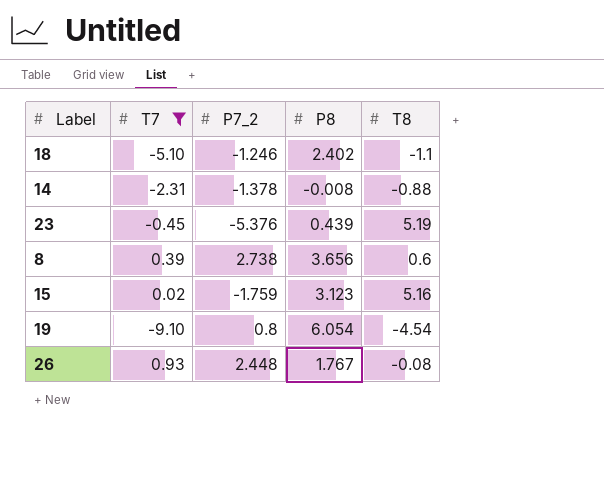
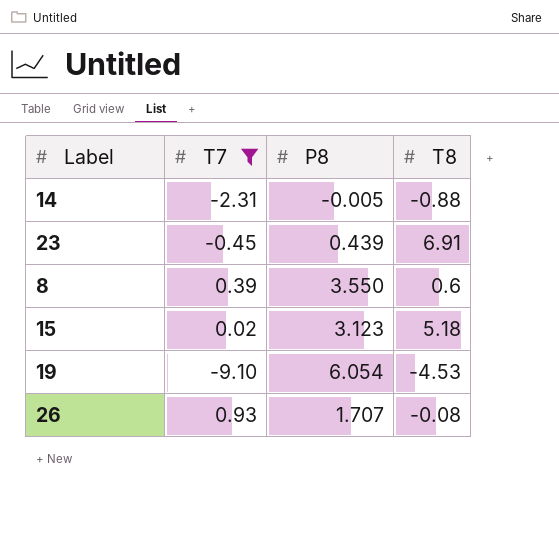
column P7_2 | position: 3 -> none
row 18: -5.10 | -1.246 | 2.402 | -1.1 -> none
14 | P8: -0.008 -> -0.005
23 | T8: 5.19 -> 6.91
8 | P8: 3.656 -> 3.550
15 | T8: 5.16 -> 5.18
19 | T8: -4.54 -> -4.53
26 | P8: 1.767 -> 1.707

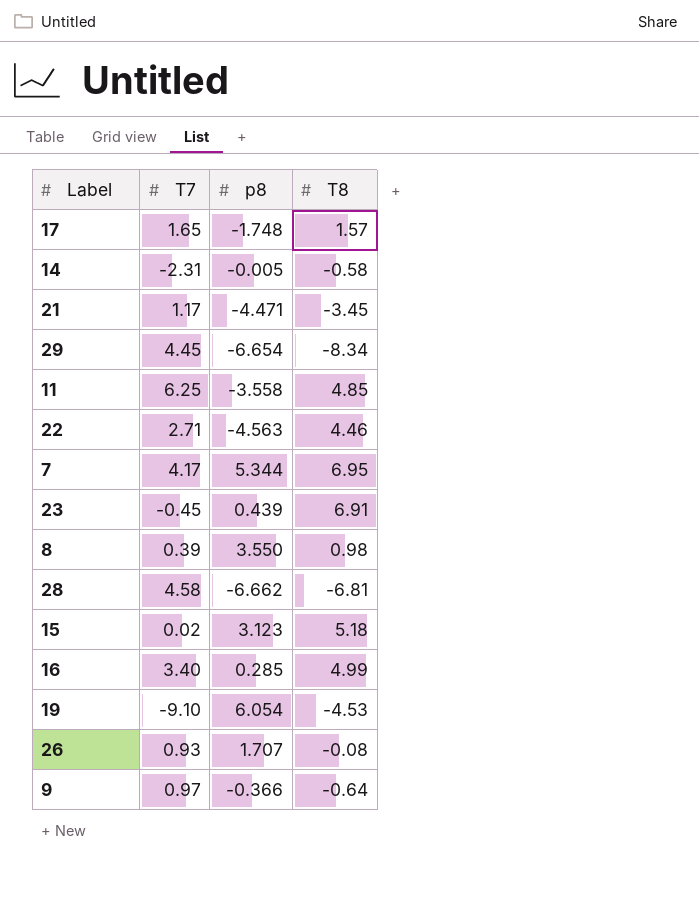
filter: T7 <= 0.93 -> none
column name: P8 -> p8
14 | T8: -0.88 -> -0.58
8 | T8: 0.6 -> 0.98

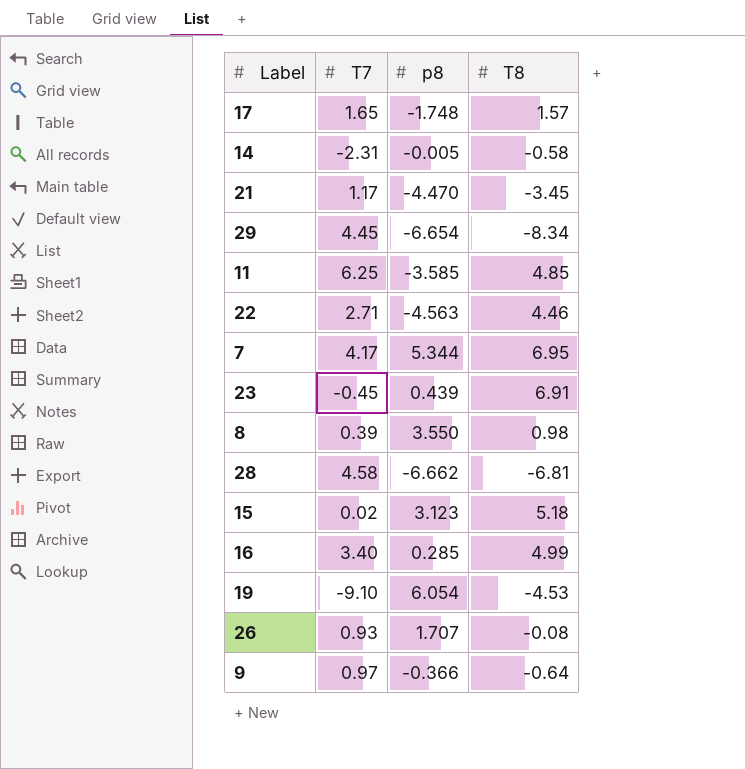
21 | p8: -4.471 -> -4.470
11 | p8: -3.558 -> -3.585

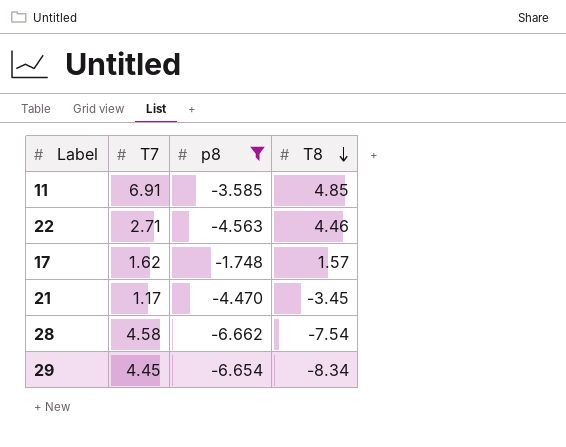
filter: none -> p8 <= -1.748
row order: none -> T8 descending
11 | T7: 6.25 -> 6.91
17 | T7: 1.65 -> 1.62
28 | T8: -6.81 -> -7.54

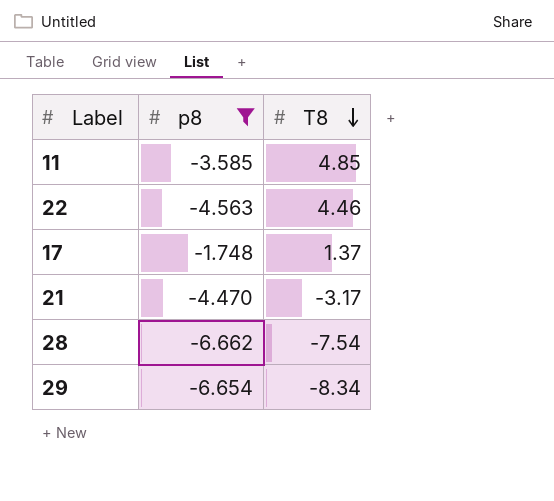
column T7 | position: 2 -> none
17 | T8: 1.57 -> 1.37
21 | T8: -3.45 -> -3.17

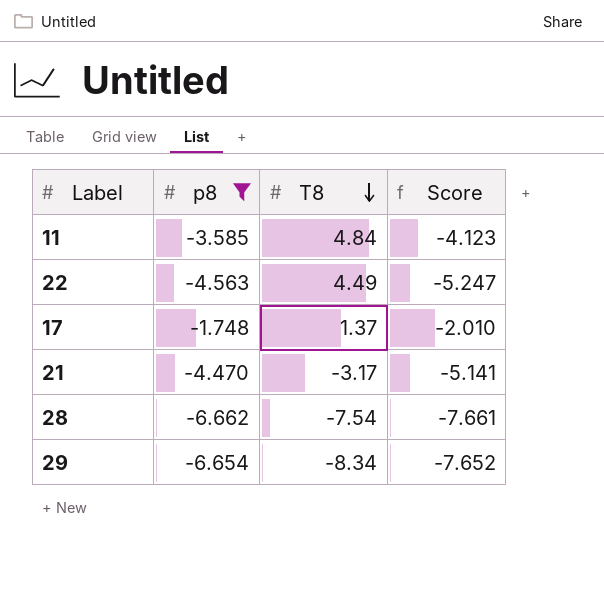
column Score | formula: none -> [p8] * 1.15
11 | T8: 4.85 -> 4.84
22 | T8: 4.46 -> 4.49

